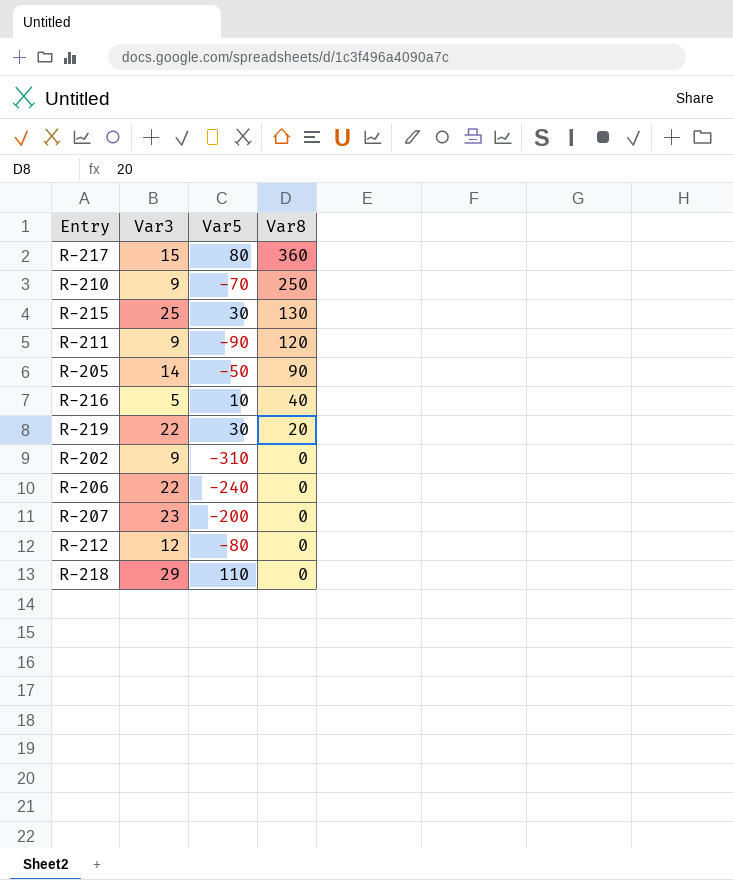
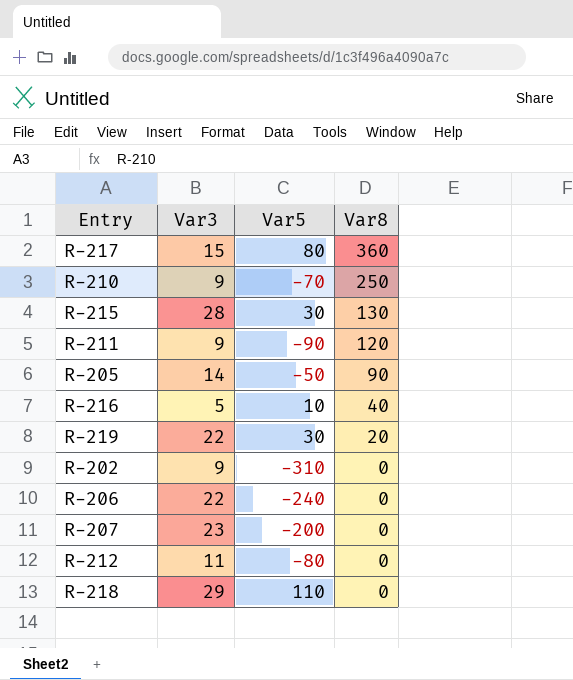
R-215 | Var3: 25 -> 28
R-212 | Var3: 12 -> 11

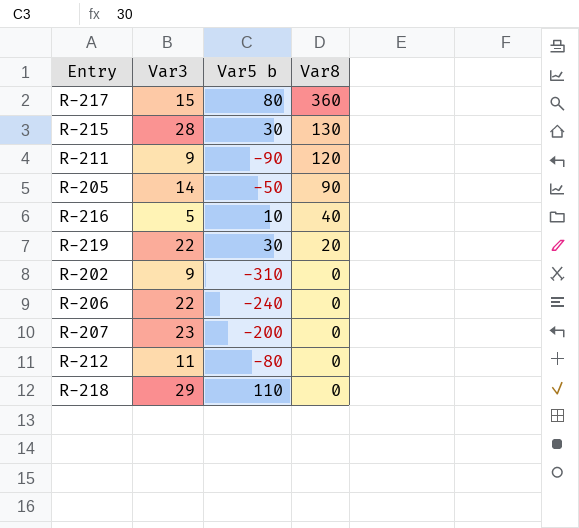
column name: Var5 -> Var5 b
row R-210: 9 | -70 | 250 -> none

